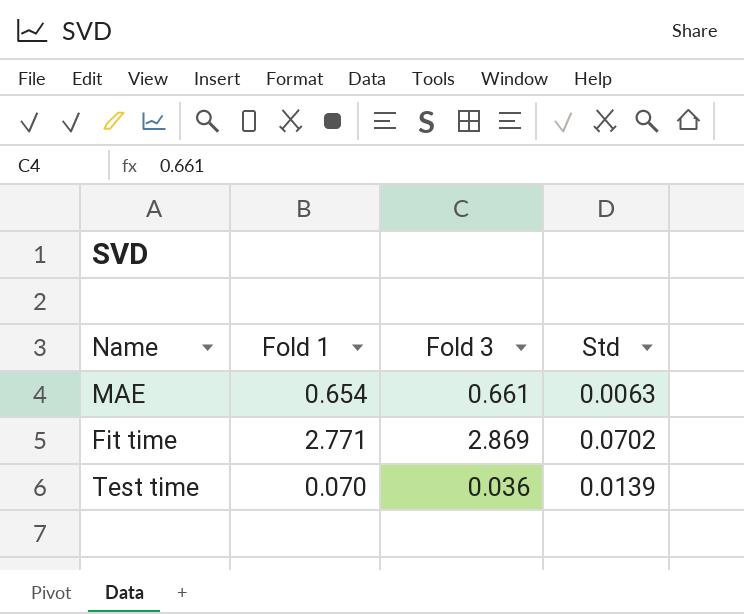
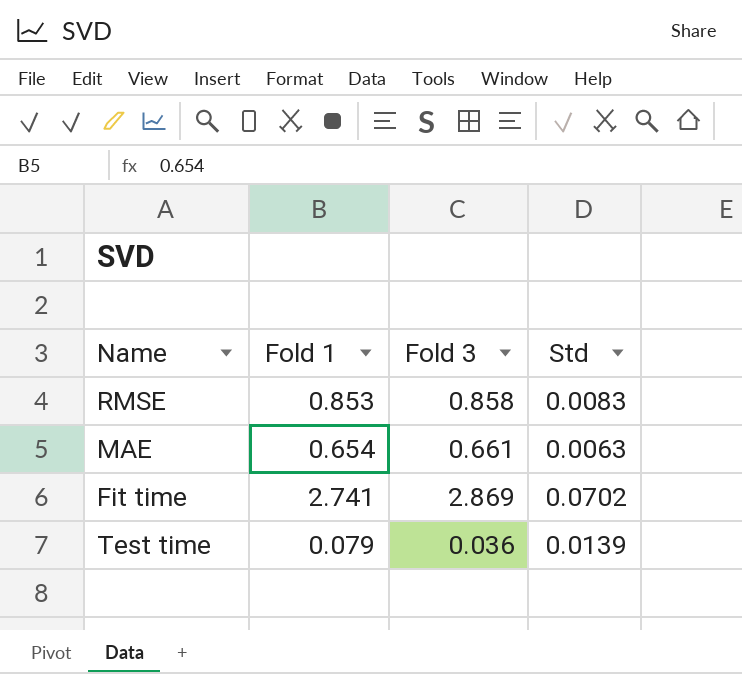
row RMSE: none -> 0.853 | 0.858 | 0.0083
Fit time | Fold 1: 2.771 -> 2.741
Test time | Fold 1: 0.070 -> 0.079

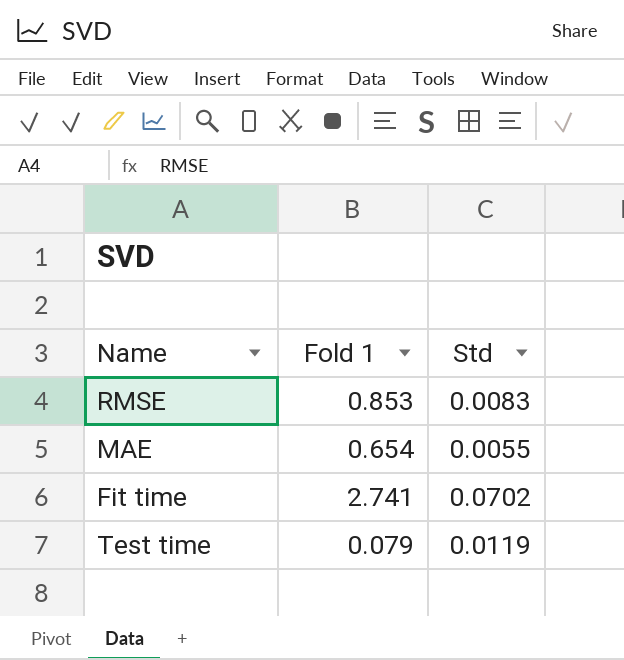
column Fold 3 | position: 3 -> none
MAE | Std: 0.0063 -> 0.0055
Test time | Std: 0.0139 -> 0.0119

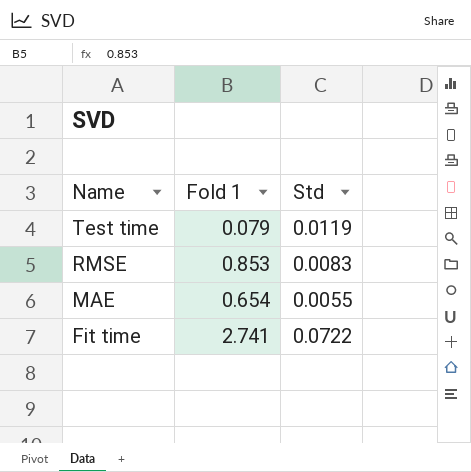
row order: none -> Name descending
Fit time | Std: 0.0702 -> 0.0722

